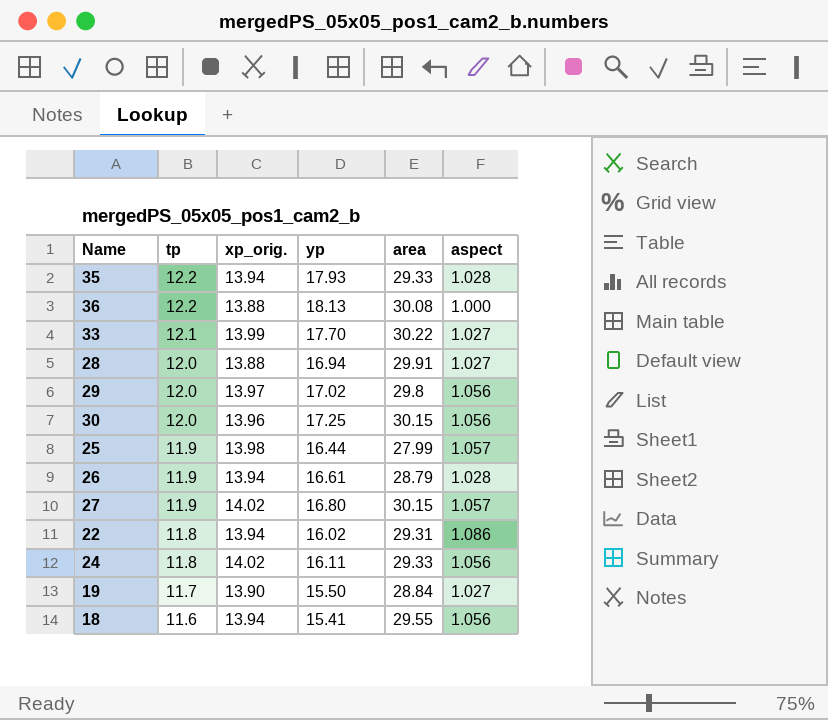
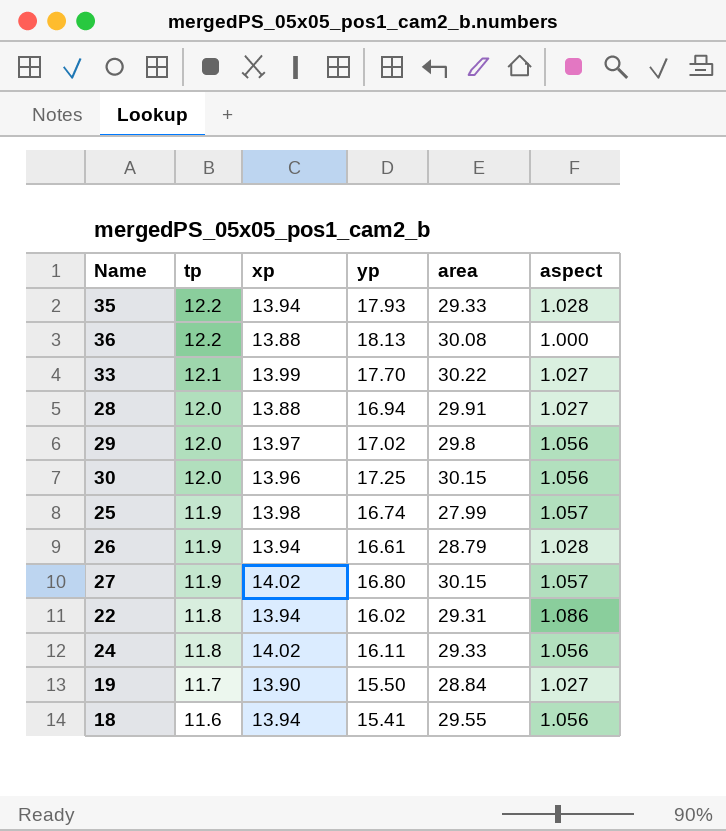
column name: xp_orig. -> xp
25 | yp: 16.44 -> 16.74

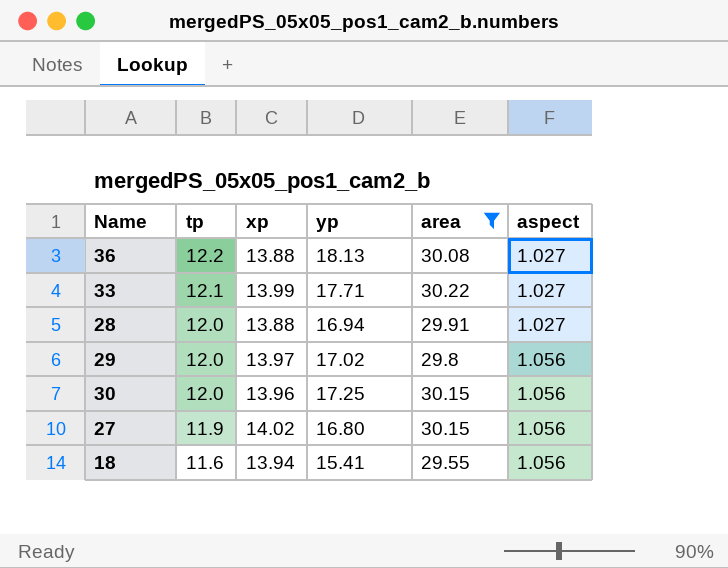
filter: none -> area >= 29.55
36 | aspect: 1.000 -> 1.027
33 | yp: 17.70 -> 17.71
27 | aspect: 1.057 -> 1.056

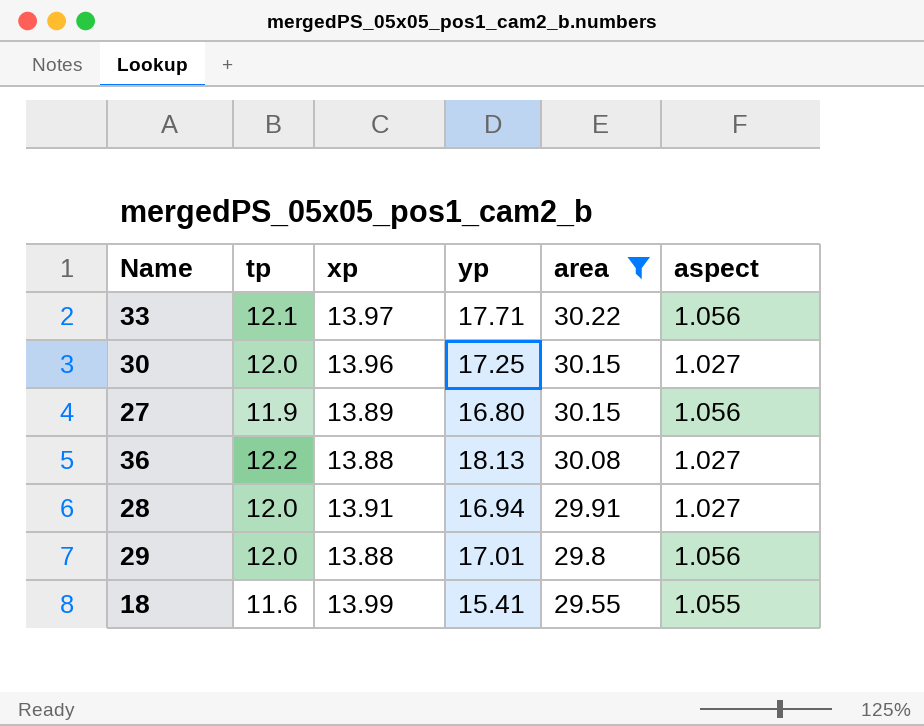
row order: tp descending -> area descending
33 | xp: 13.99 -> 13.97
33 | aspect: 1.027 -> 1.056
30 | aspect: 1.056 -> 1.027
27 | xp: 14.02 -> 13.89
28 | xp: 13.88 -> 13.91
29 | xp: 13.97 -> 13.88
29 | yp: 17.02 -> 17.01
18 | xp: 13.94 -> 13.99
18 | aspect: 1.056 -> 1.055

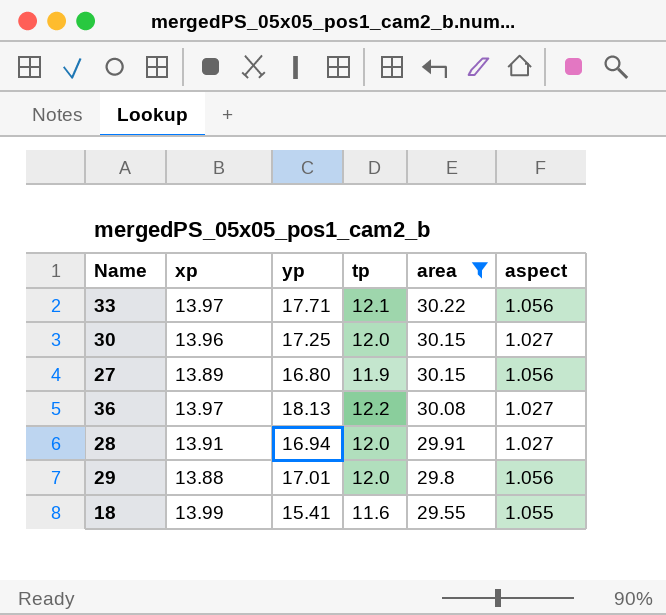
column tp | position: 2 -> 4
36 | xp: 13.88 -> 13.97

